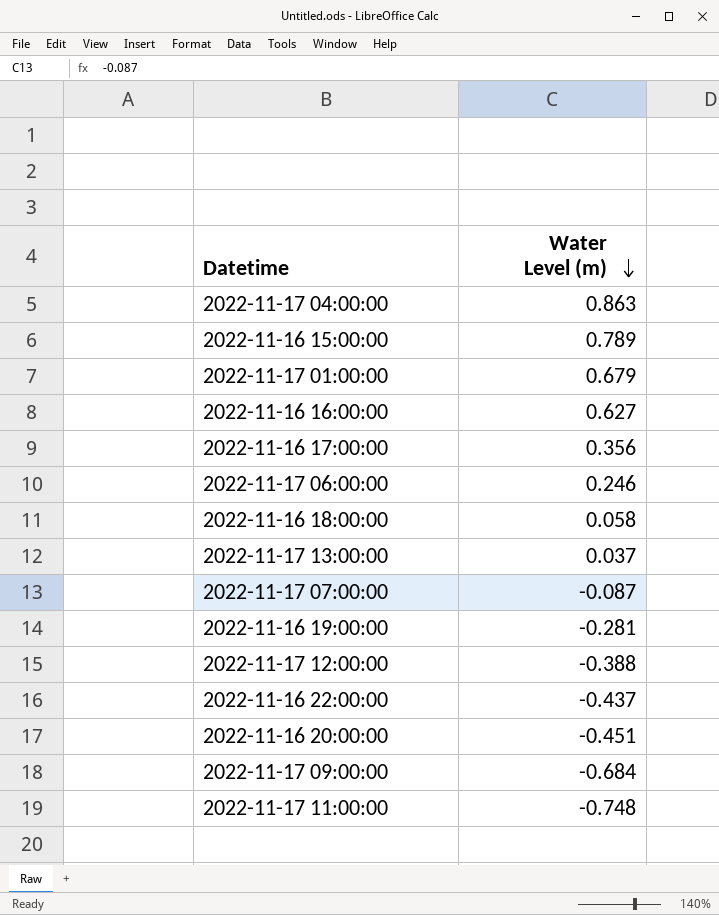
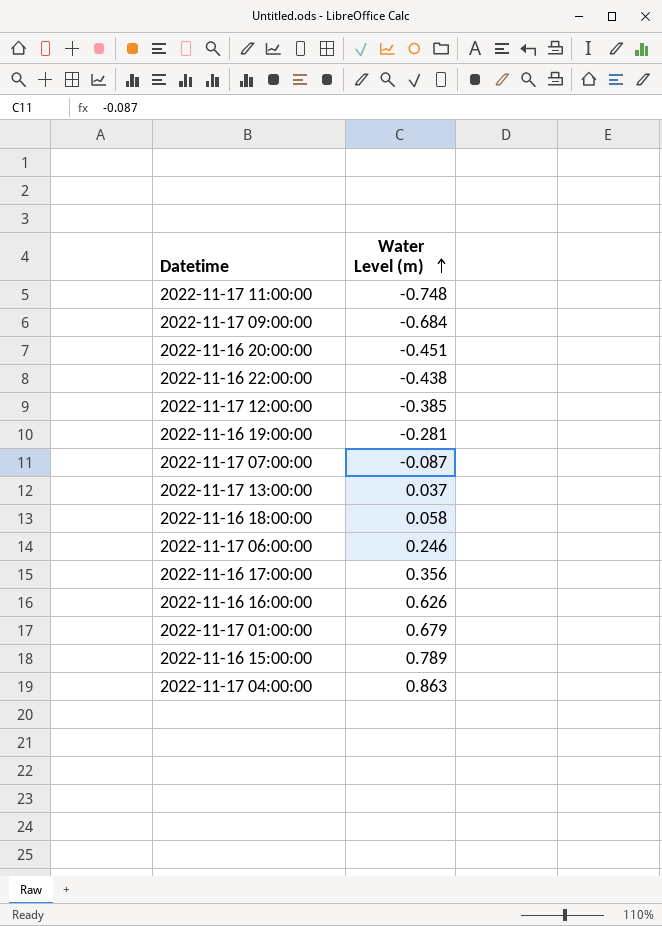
row order: Water Level (m) descending -> Water Level (m) ascending
2022-11-16 22:00:00 | Water Level (m): -0.437 -> -0.438
2022-11-17 12:00:00 | Water Level (m): -0.388 -> -0.385
2022-11-16 16:00:00 | Water Level (m): 0.627 -> 0.626

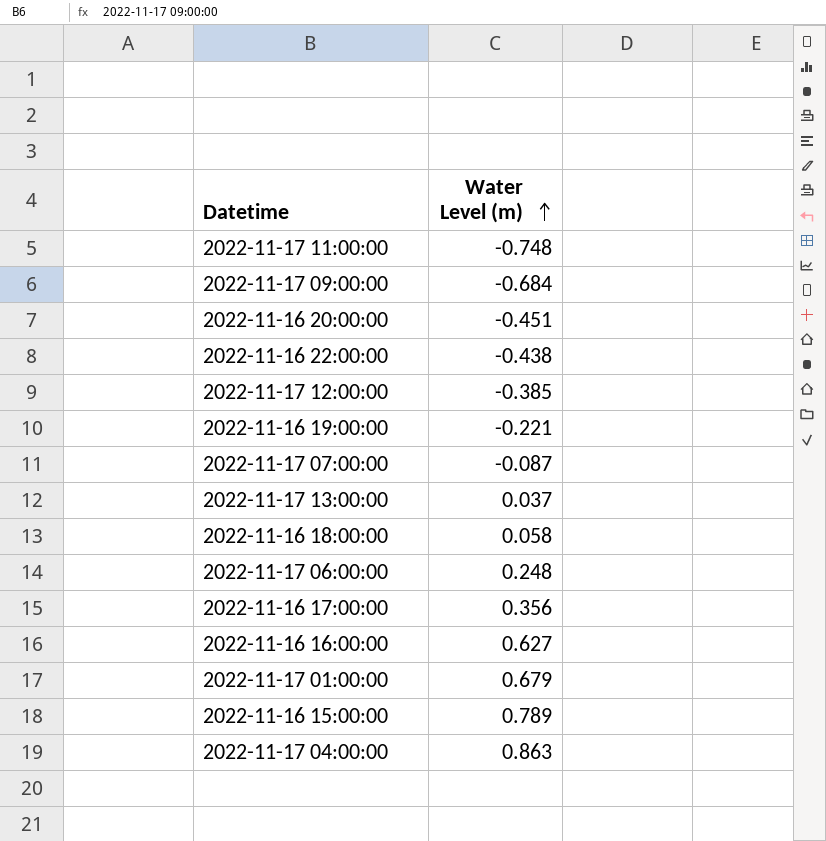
2022-11-16 19:00:00 | Water Level (m): -0.281 -> -0.221
2022-11-17 06:00:00 | Water Level (m): 0.246 -> 0.248
2022-11-16 16:00:00 | Water Level (m): 0.626 -> 0.627

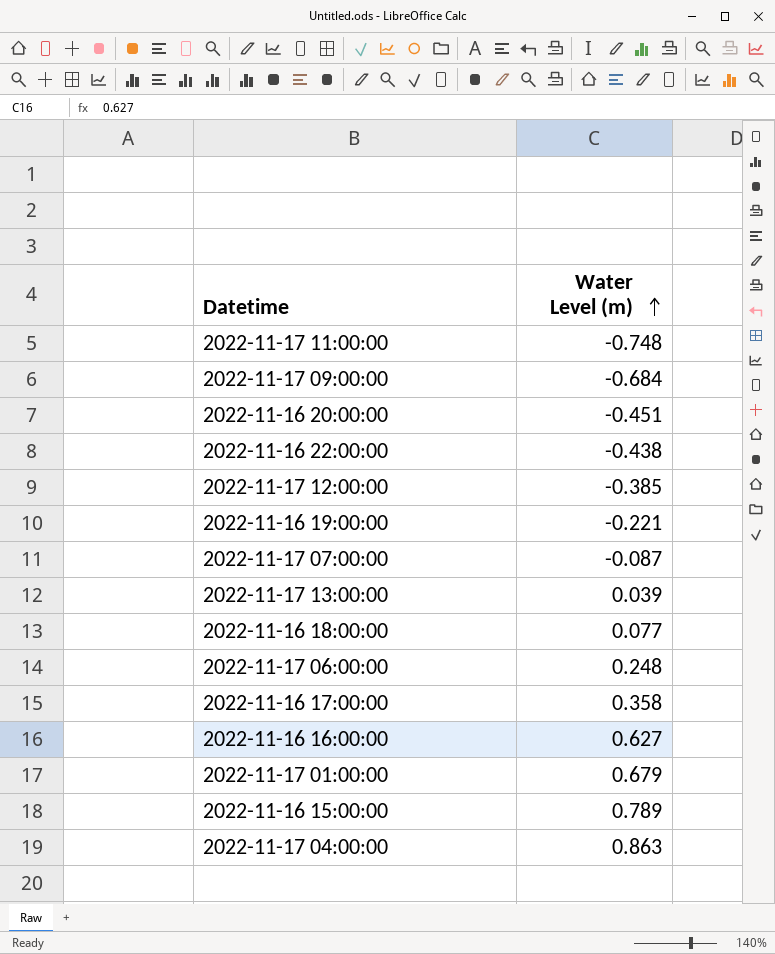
2022-11-17 13:00:00 | Water Level (m): 0.037 -> 0.039
2022-11-16 18:00:00 | Water Level (m): 0.058 -> 0.077
2022-11-16 17:00:00 | Water Level (m): 0.356 -> 0.358

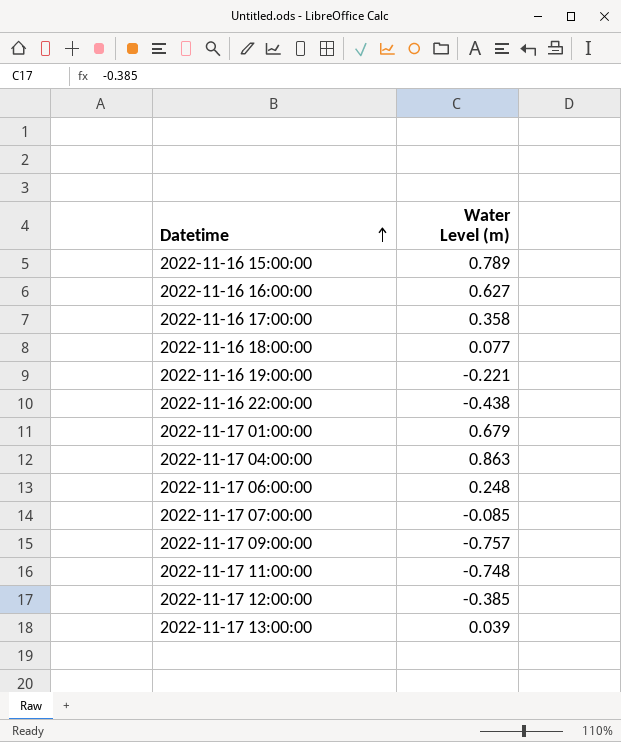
row order: Water Level (m) ascending -> Datetime ascending
row 2022-11-16 20:00:00: -0.451 -> none
2022-11-17 07:00:00 | Water Level (m): -0.087 -> -0.085
2022-11-17 09:00:00 | Water Level (m): -0.684 -> -0.757

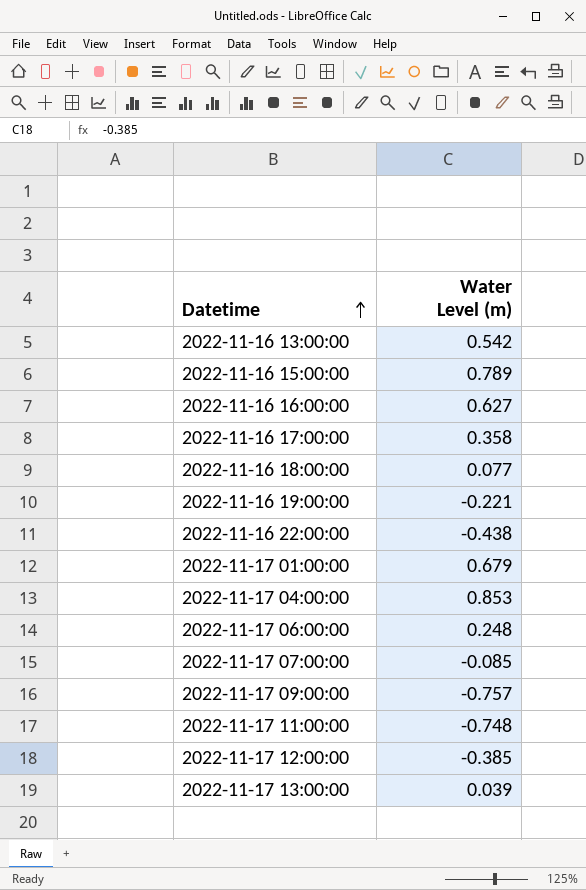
row 2022-11-16 13:00:00: none -> 0.542
2022-11-17 04:00:00 | Water Level (m): 0.863 -> 0.853

